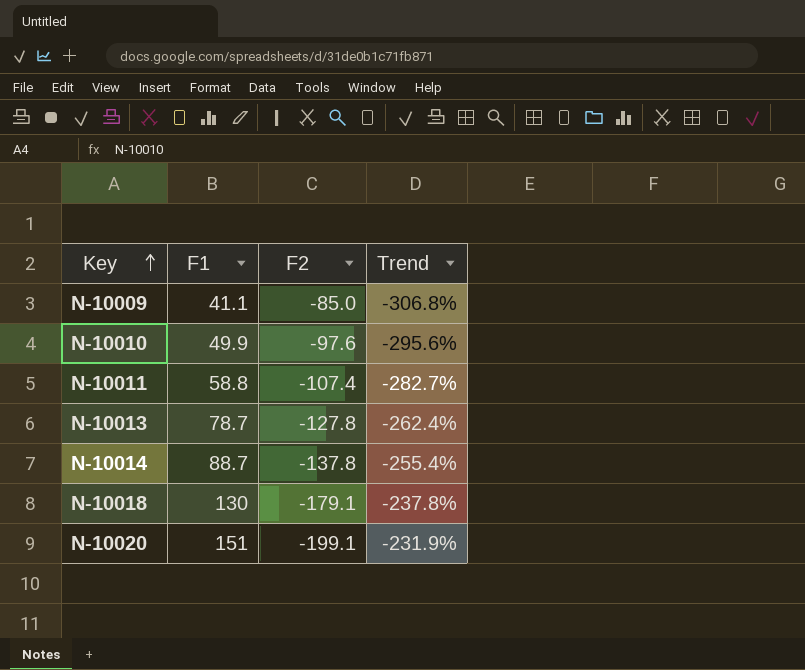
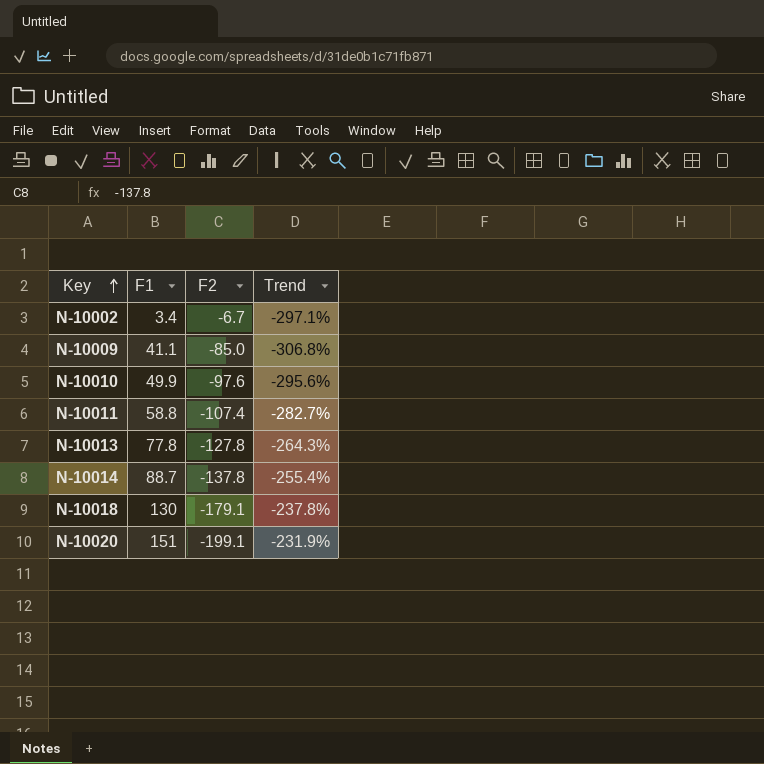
row N-10002: none -> 3.4 | -6.7 | -297.1%
N-10013 | F1: 78.7 -> 77.8
N-10013 | Trend: -262.4% -> -264.3%

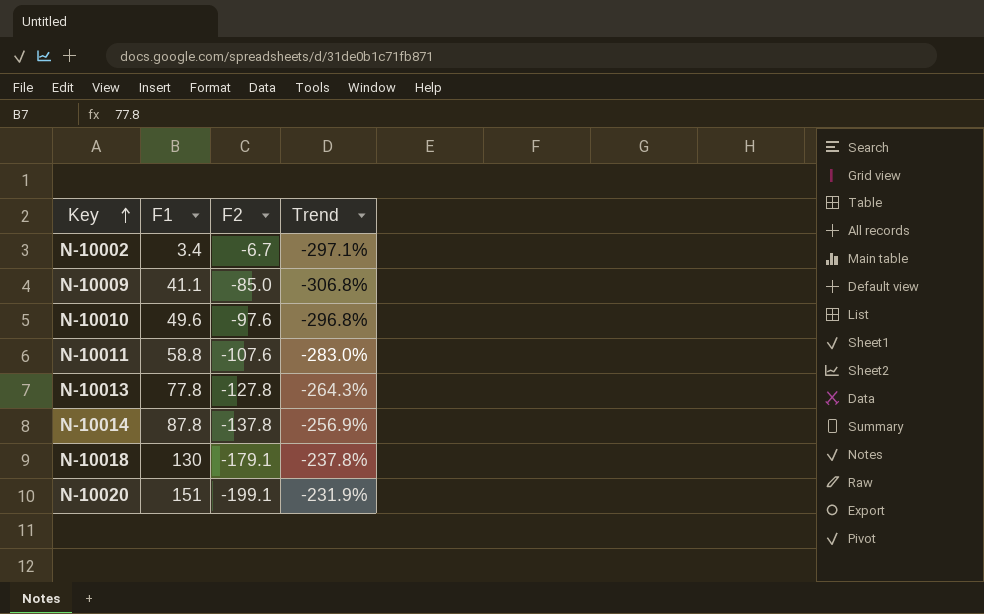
N-10010 | F1: 49.9 -> 49.6
N-10010 | Trend: -295.6% -> -296.8%
N-10011 | F2: -107.4 -> -107.6
N-10011 | Trend: -282.7% -> -283.0%
N-10014 | F1: 88.7 -> 87.8
N-10014 | Trend: -255.4% -> -256.9%

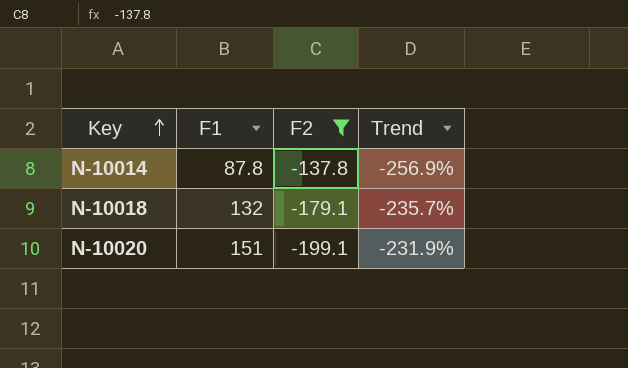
filter: none -> F2 <= -137.8
N-10018 | F1: 130 -> 132
N-10018 | Trend: -237.8% -> -235.7%

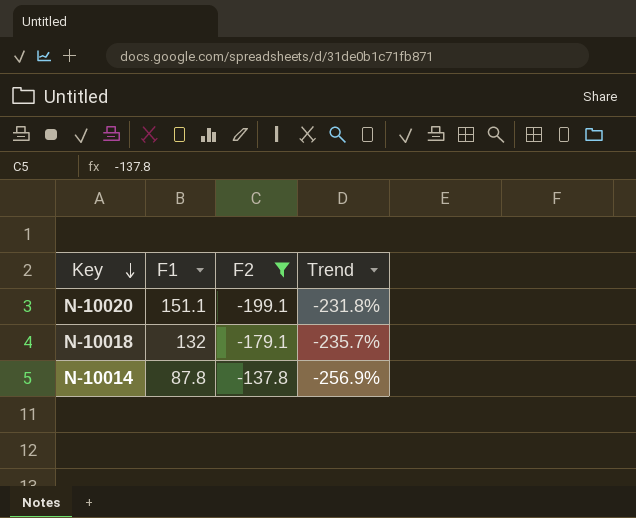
row order: Key ascending -> Key descending
N-10020 | F1: 151 -> 151.1
N-10020 | Trend: -231.9% -> -231.8%

